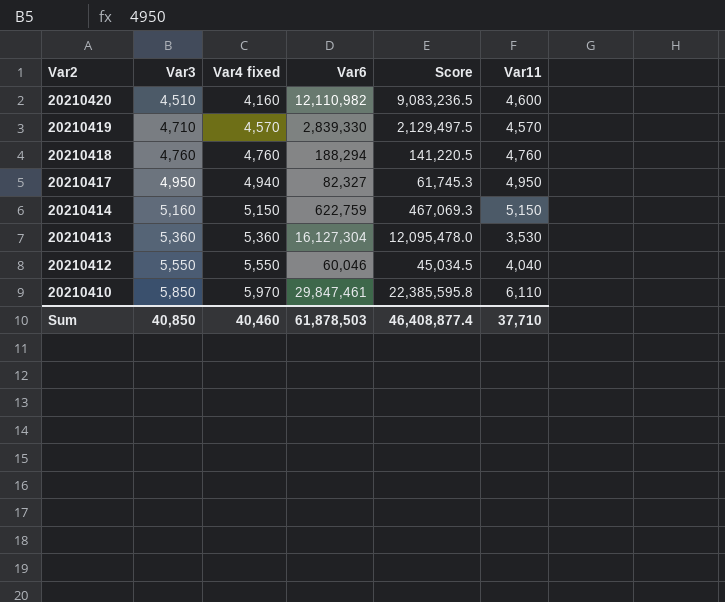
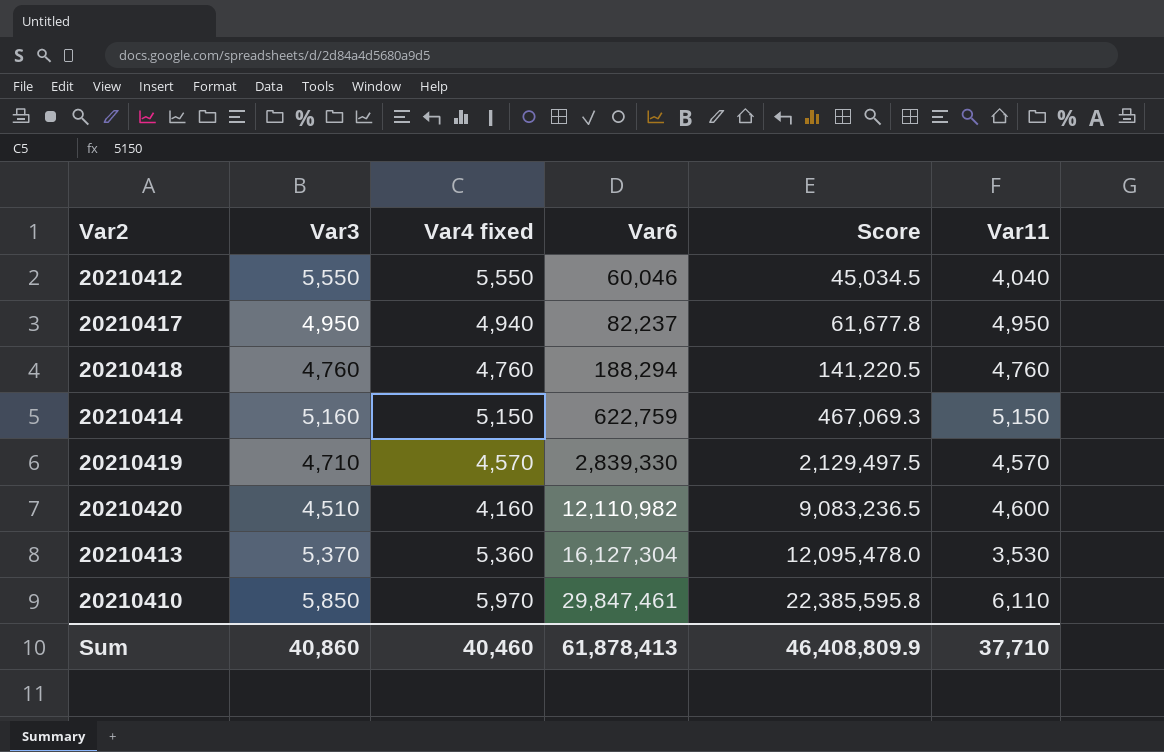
row order: Var2 descending -> Var6 ascending
20210417 | Var6: 82,327 -> 82,237
20210417 | Score: 61,745.3 -> 61,677.8
20210413 | Var3: 5,360 -> 5,370
Sum | Var3: 40,850 -> 40,860
Sum | Var6: 61,878,503 -> 61,878,413
Sum | Score: 46,408,877.4 -> 46,408,809.9

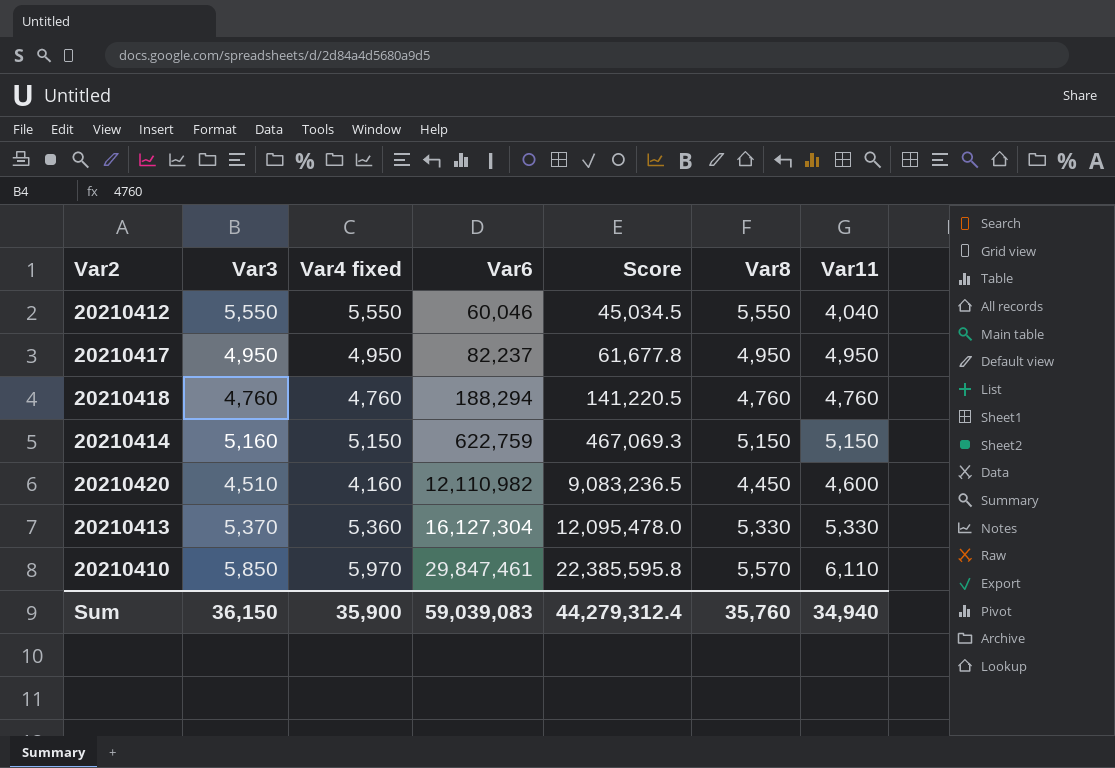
column Var8 | position: none -> 6
row 20210419: 4,710 | 4,570 | 2,839,330 | 2,129,497.5 | 4,570 -> none
20210417 | Var4 fixed: 4,940 -> 4,950
20210413 | Var11: 3,530 -> 5,330
Sum | Var3: 40,860 -> 36,150
Sum | Var4 fixed: 40,460 -> 35,900
Sum | Var6: 61,878,413 -> 59,039,083
Sum | Score: 46,408,809.9 -> 44,279,312.4
Sum | Var11: 37,710 -> 34,940

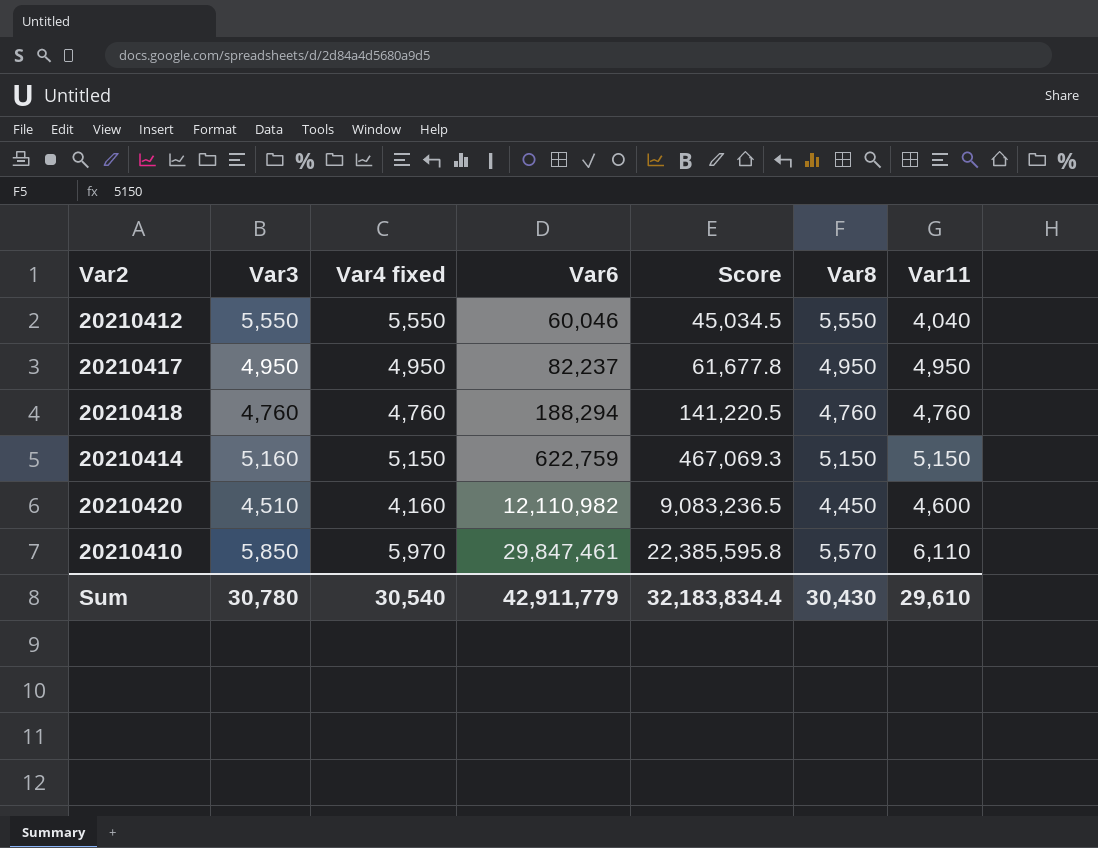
row 20210413: 5,370 | 5,360 | 16,127,304 | 12,095,478.0 | 5,330 | 5,330 -> none
Sum | Var3: 36,150 -> 30,780
Sum | Var4 fixed: 35,900 -> 30,540
Sum | Var6: 59,039,083 -> 42,911,779
Sum | Score: 44,279,312.4 -> 32,183,834.4
Sum | Var8: 35,760 -> 30,430
Sum | Var11: 34,940 -> 29,610

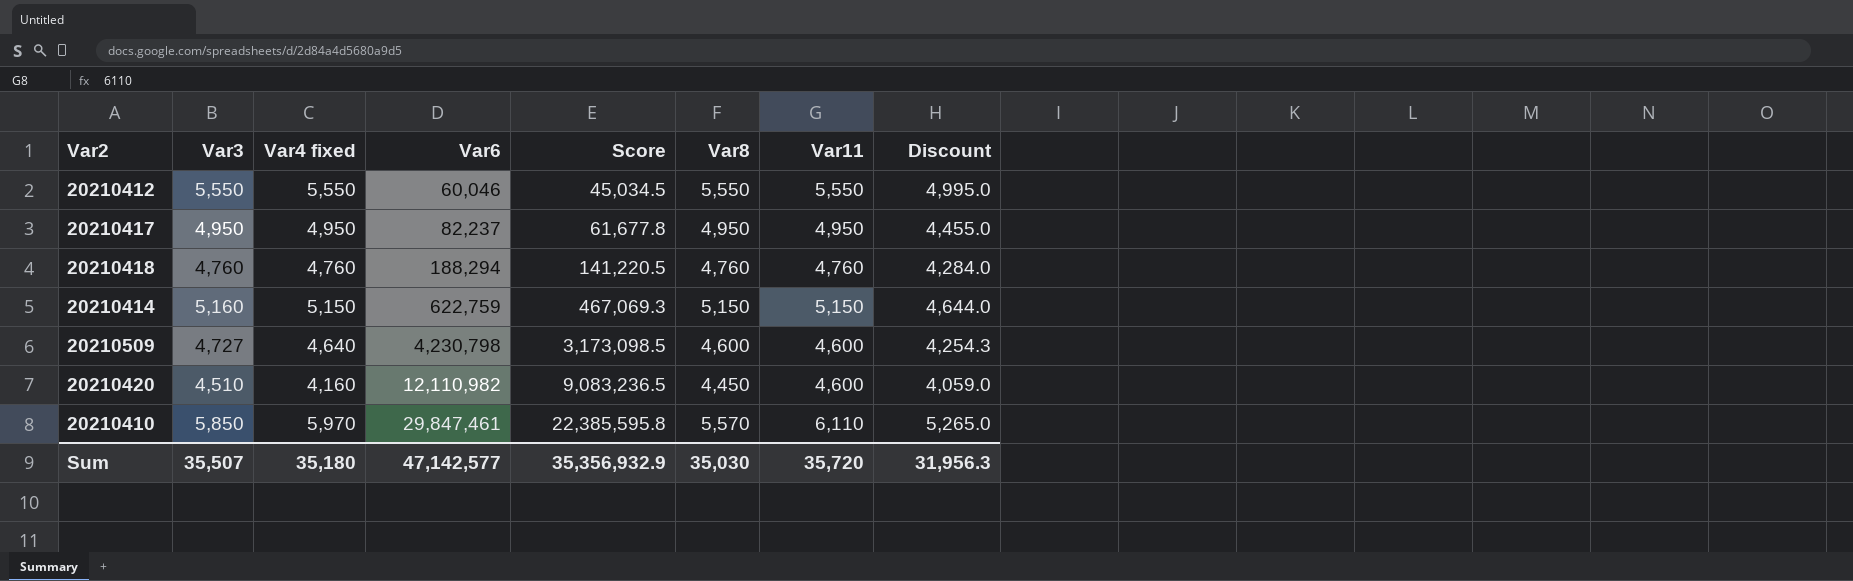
column Discount | formula: none -> [Var3] * 0.9
20210412 | Var11: 4,040 -> 5,550
row 20210509: none -> 4,727 | 4,640 | 4,230,798 | 3,173,098.5 | 4,600 | 4,600 | 4,254.3
Sum | Var3: 30,780 -> 35,507
Sum | Var4 fixed: 30,540 -> 35,180
Sum | Var6: 42,911,779 -> 47,142,577
Sum | Score: 32,183,834.4 -> 35,356,932.9
Sum | Var8: 30,430 -> 35,030
Sum | Var11: 29,610 -> 35,720

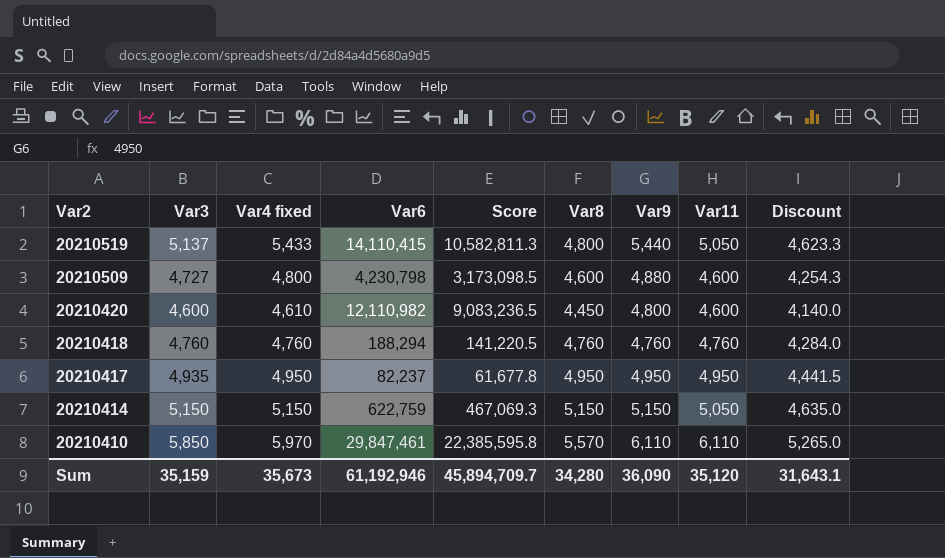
row order: Var6 ascending -> Var2 descending
column Var9 | position: none -> 7
row 20210412: 5,550 | 5,550 | 60,046 | 45,034.5 | 5,550 | 5,550 | 4,995.0 -> none
row 20210519: none -> 5,137 | 5,433 | 14,110,415 | 10,582,811.3 | 4,800 | 5,440 | 5,050 | 4,623.3
20210509 | Var4 fixed: 4,640 -> 4,800
20210420 | Var3: 4,510 -> 4,600
20210420 | Var4 fixed: 4,160 -> 4,610
20210420 | Discount: 4,059.0 -> 4,140.0
20210417 | Var3: 4,950 -> 4,935
20210417 | Discount: 4,455.0 -> 4,441.5
20210414 | Var3: 5,160 -> 5,150
20210414 | Var11: 5,150 -> 5,050
20210414 | Discount: 4,644.0 -> 4,635.0
Sum | Var3: 35,507 -> 35,159
Sum | Var4 fixed: 35,180 -> 35,673
Sum | Var6: 47,142,577 -> 61,192,946
Sum | Score: 35,356,932.9 -> 45,894,709.7
Sum | Var8: 35,030 -> 34,280
Sum | Var11: 35,720 -> 35,120
Sum | Discount: 31,956.3 -> 31,643.1

